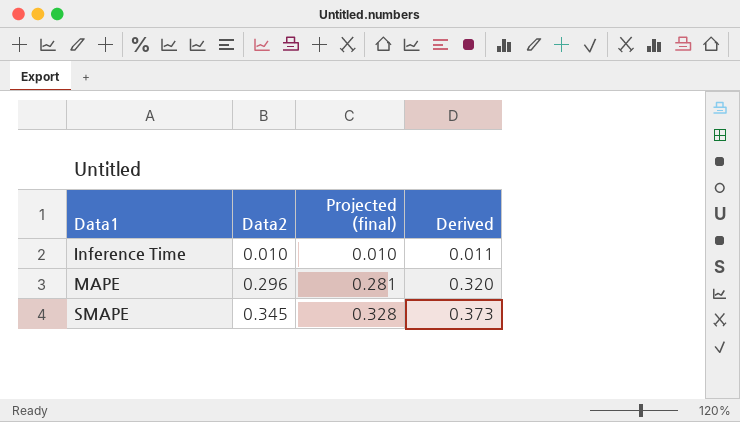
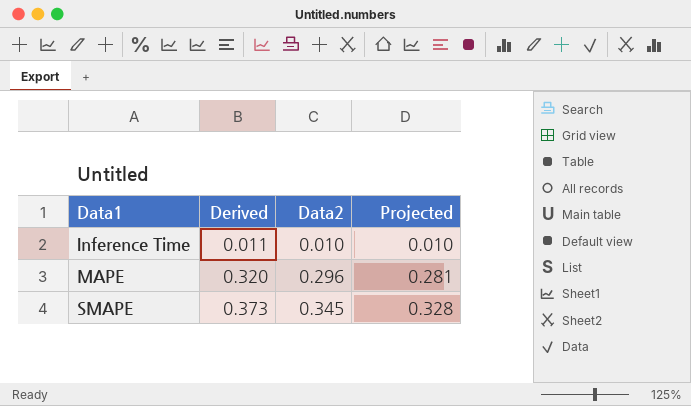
column Derived | position: 4 -> 2
column name: Projected (final) -> Projected

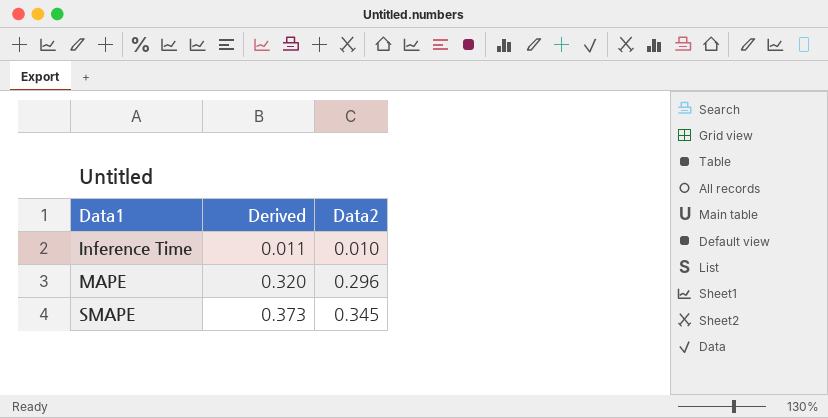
column Projected | formula: [Data2] * 0.95 -> none

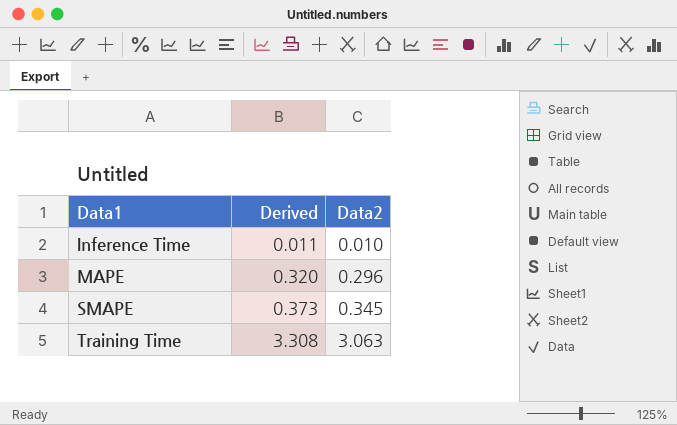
row Training Time: none -> 3.308 | 3.063

